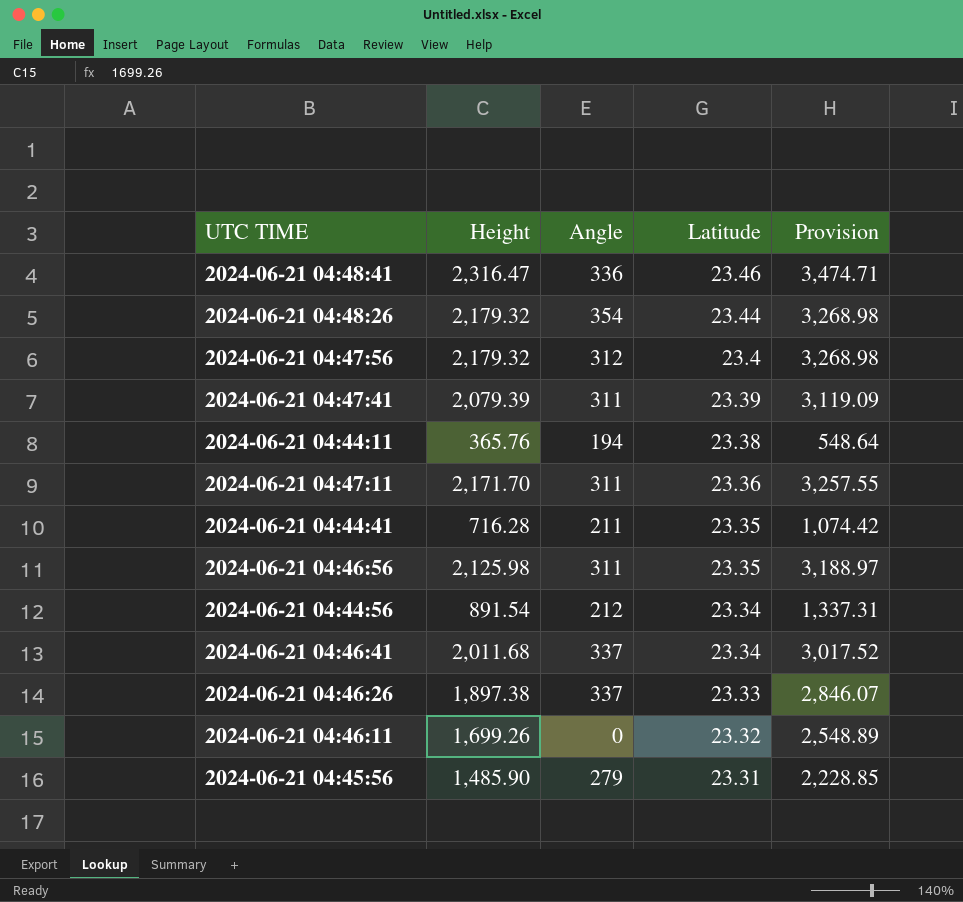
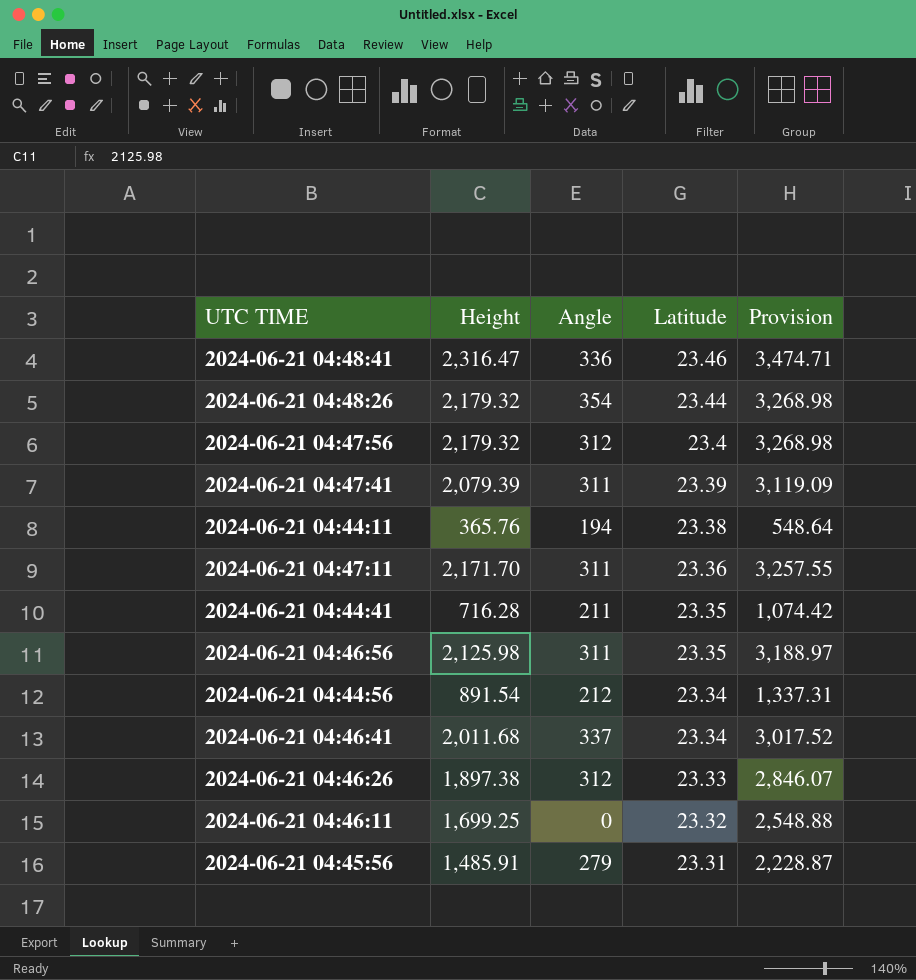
2024-06-21 04:46:26 | Angle: 337 -> 312
2024-06-21 04:46:11 | Height: 1,699.26 -> 1,699.25
2024-06-21 04:46:11 | Provision: 2,548.89 -> 2,548.88
2024-06-21 04:45:56 | Height: 1,485.90 -> 1,485.91
2024-06-21 04:45:56 | Provision: 2,228.85 -> 2,228.87

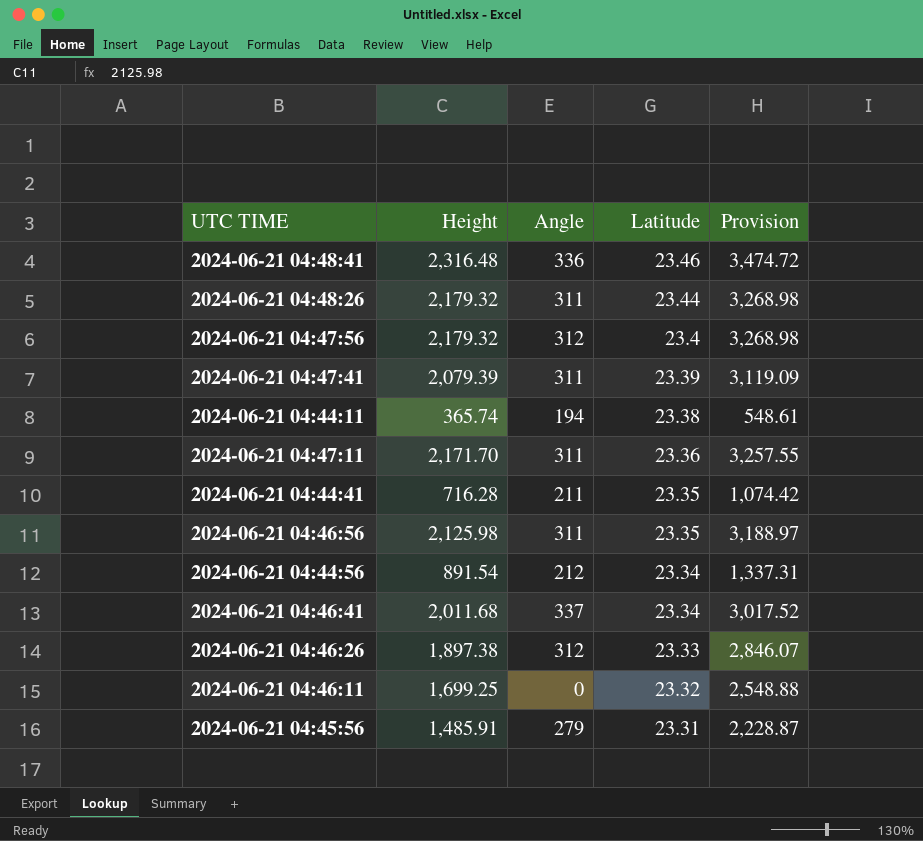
2024-06-21 04:48:41 | Height: 2,316.47 -> 2,316.48
2024-06-21 04:48:41 | Provision: 3,474.71 -> 3,474.72
2024-06-21 04:48:26 | Angle: 354 -> 311
2024-06-21 04:44:11 | Height: 365.76 -> 365.74
2024-06-21 04:44:11 | Provision: 548.64 -> 548.61

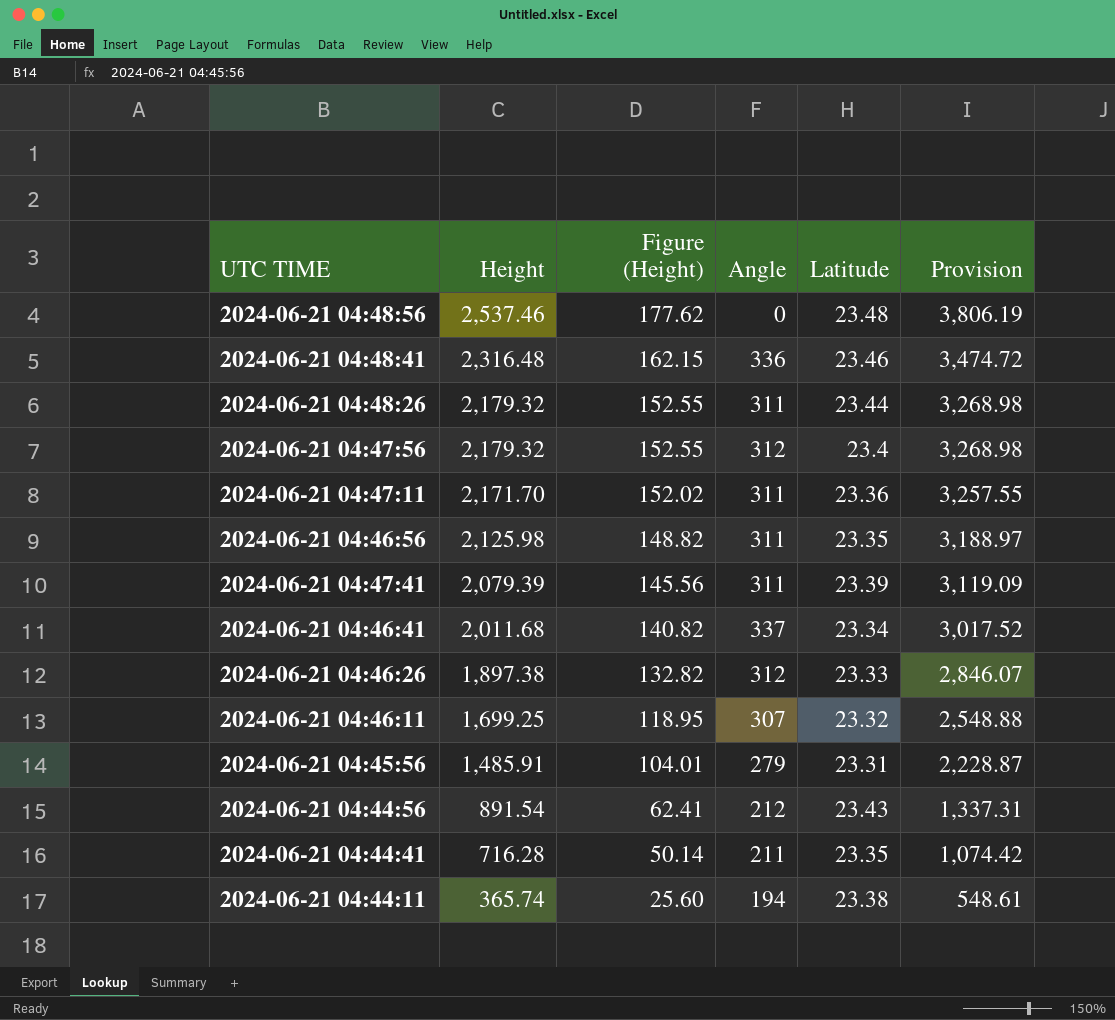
row order: Latitude descending -> Height descending
column Figure (Height) | formula: none -> [Height] * 0.07
row 2024-06-21 04:48:56: none -> 2,537.46 | 177.62 | 0 | 23.48 | 3,806.19
2024-06-21 04:46:11 | Angle: 0 -> 307
2024-06-21 04:44:56 | Latitude: 23.34 -> 23.43

